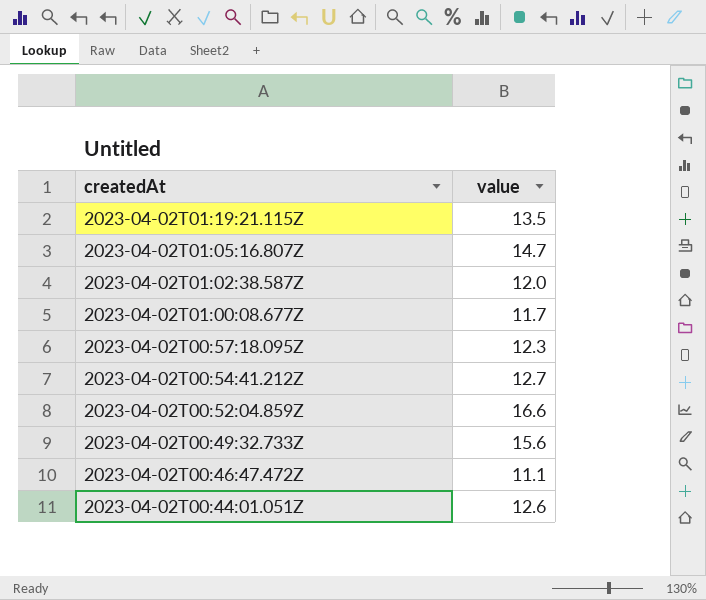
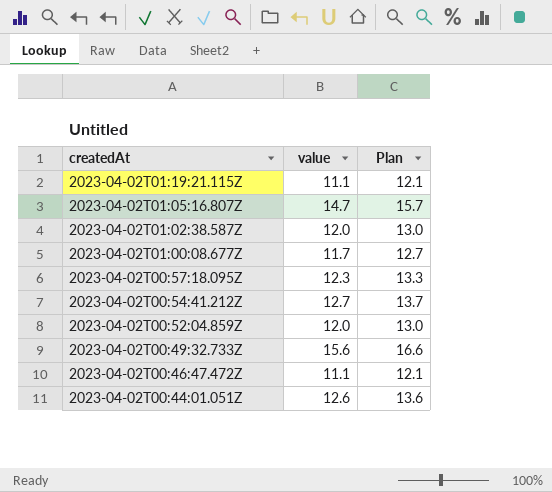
column Plan | formula: none -> [value] + 1
2023-04-02T01:19:21.115Z | value: 13.5 -> 11.1
2023-04-02T00:52:04.859Z | value: 16.6 -> 12.0

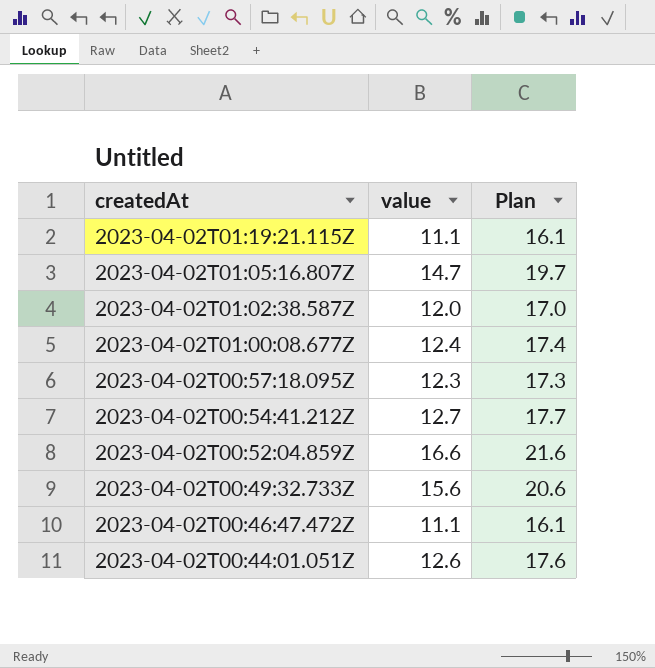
column Plan | formula: [value] + 1 -> [value] + 5
2023-04-02T01:00:08.677Z | value: 11.7 -> 12.4
2023-04-02T00:52:04.859Z | value: 12.0 -> 16.6

